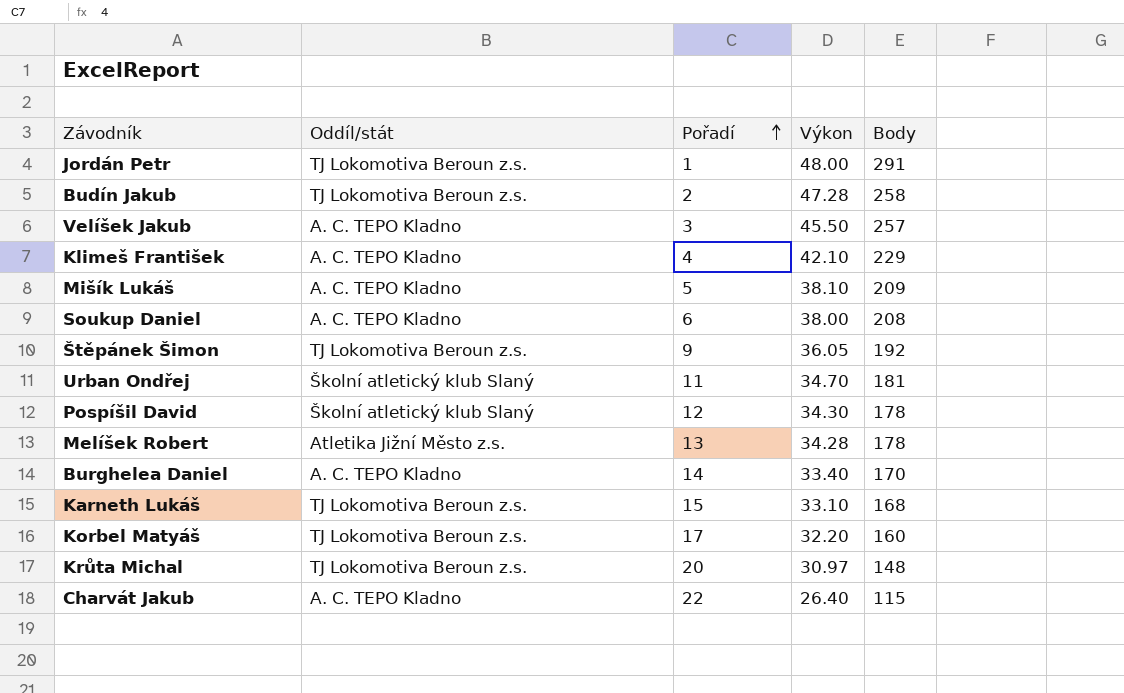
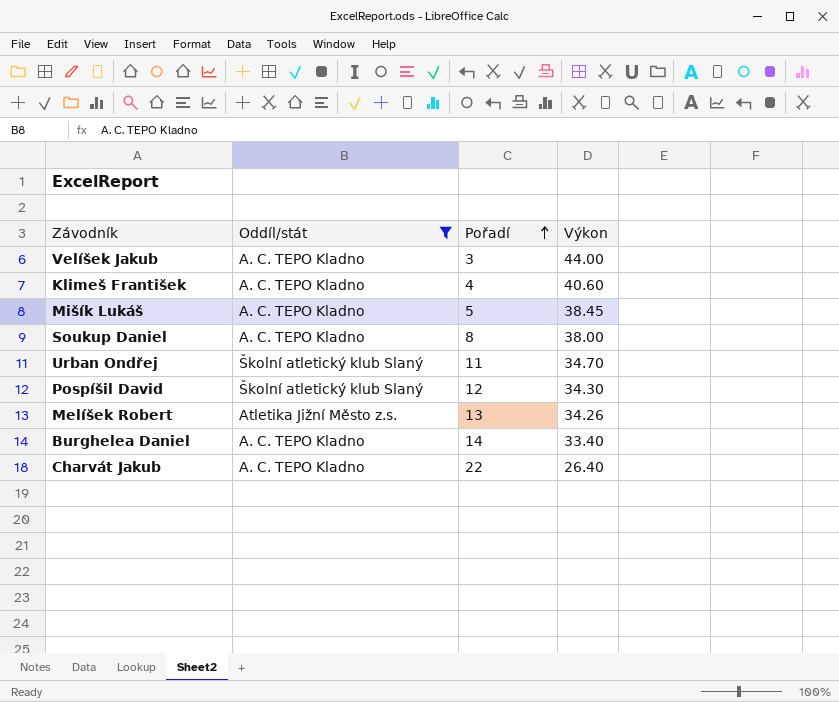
filter: none -> Oddíl/stát != TJ Lokomotiva Beroun z.s.
column Body | position: 5 -> none
Velíšek Jakub | Výkon: 45.50 -> 44.00
Klimeš František | Výkon: 42.10 -> 40.60
Mišík Lukáš | Výkon: 38.10 -> 38.45
Soukup Daniel | Pořadí: 6 -> 8
Melíšek Robert | Výkon: 34.28 -> 34.26

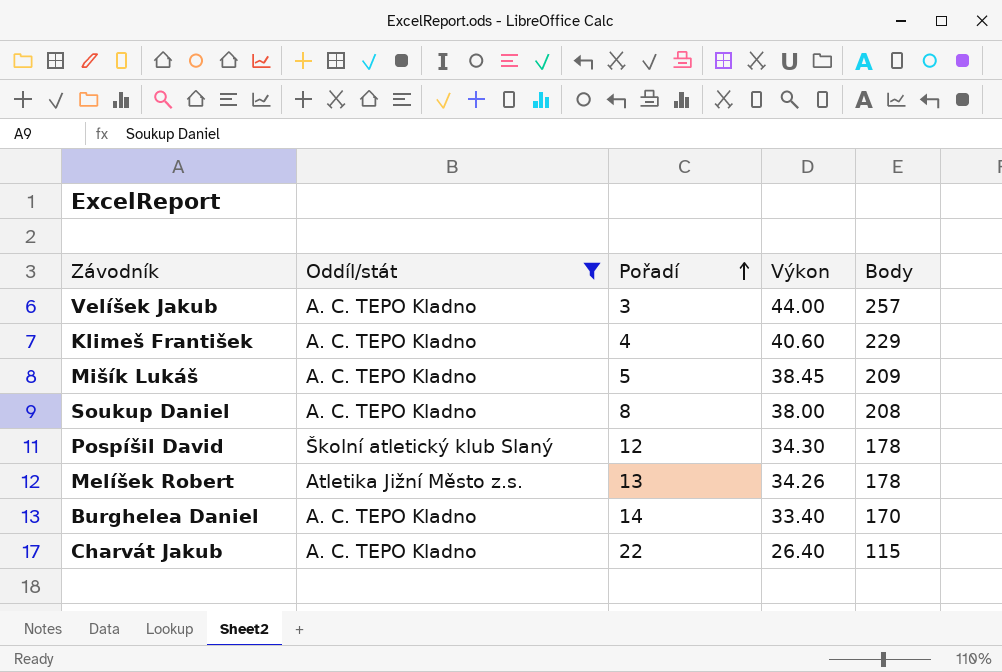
column Body | position: none -> 5
row Urban Ondřej: Školní atletický klub Slaný | 11 | 34.70 -> none

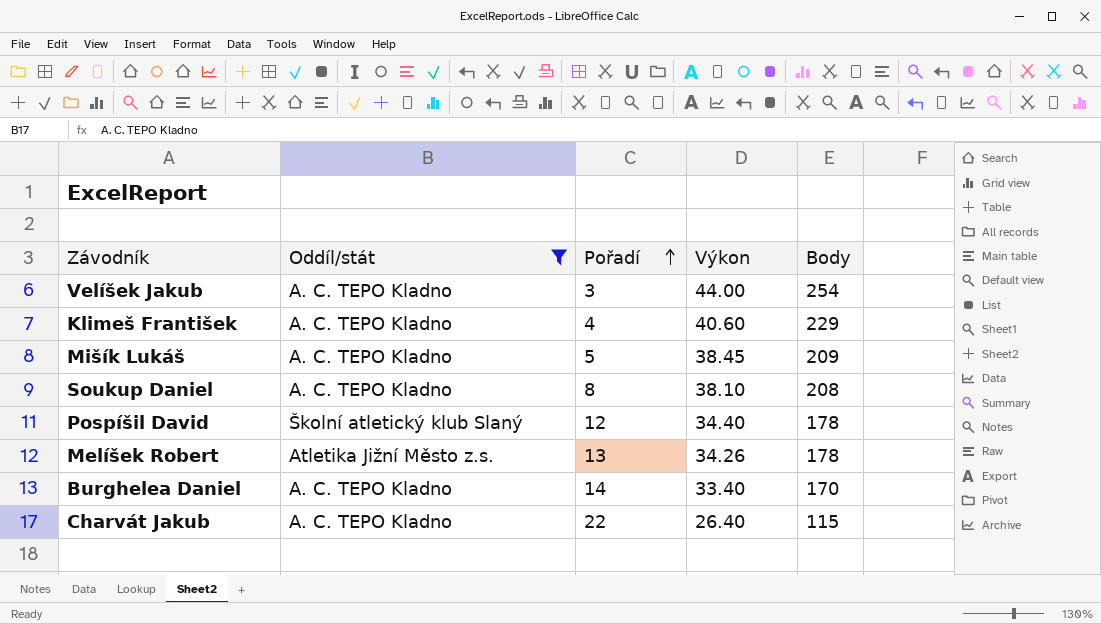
Velíšek Jakub | Body: 257 -> 254
Soukup Daniel | Výkon: 38.00 -> 38.10
Pospíšil David | Výkon: 34.30 -> 34.40

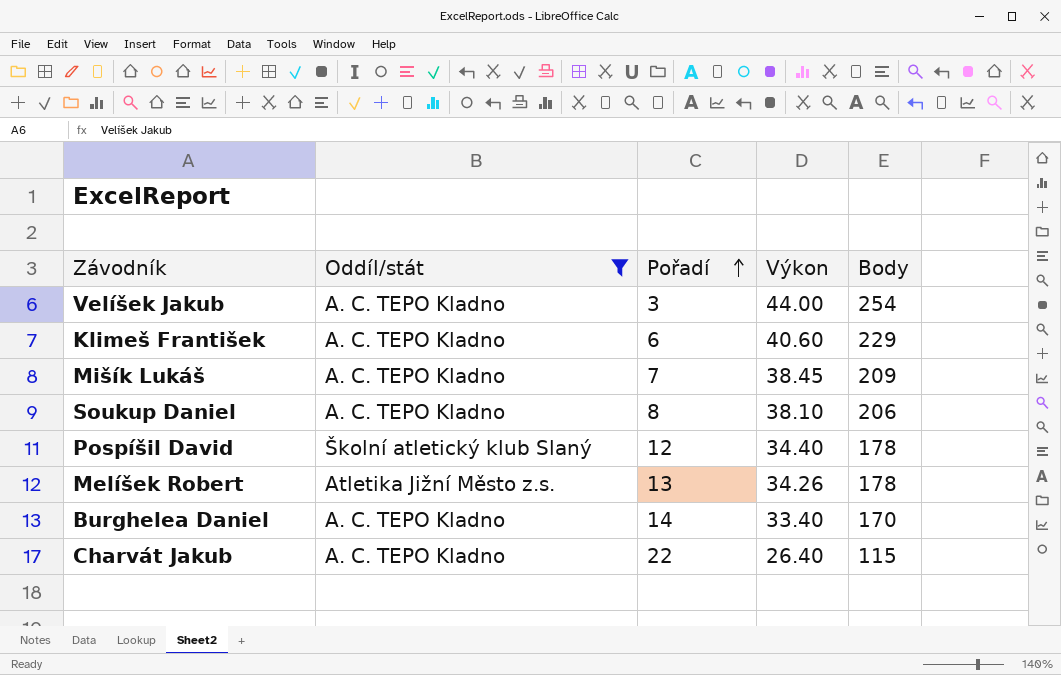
Klimeš František | Pořadí: 4 -> 6
Mišík Lukáš | Pořadí: 5 -> 7
Soukup Daniel | Body: 208 -> 206

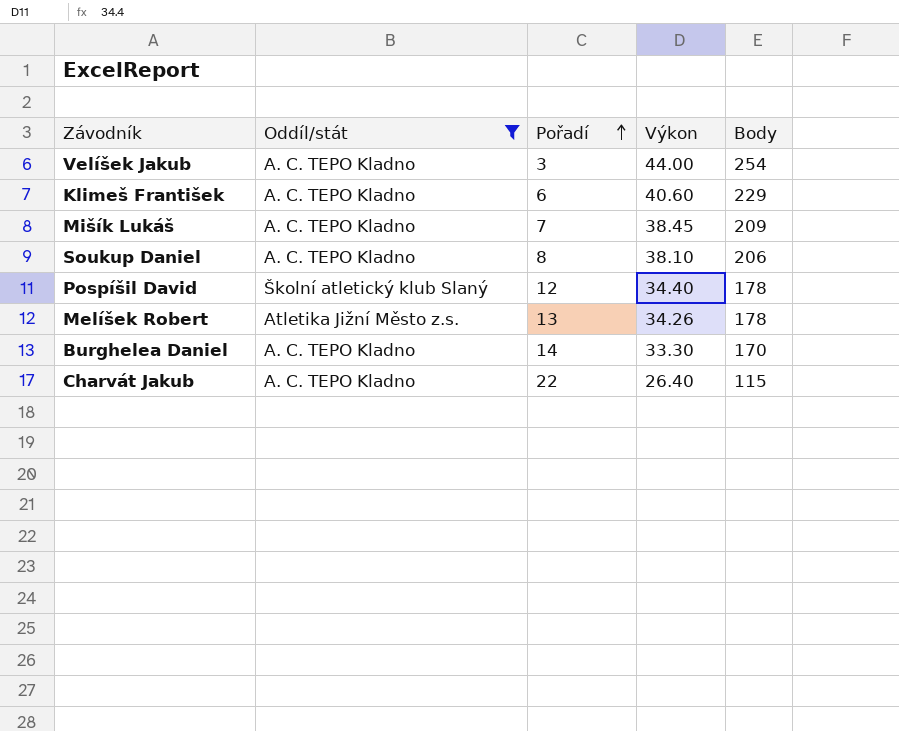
Burghelea Daniel | Výkon: 33.40 -> 33.30

